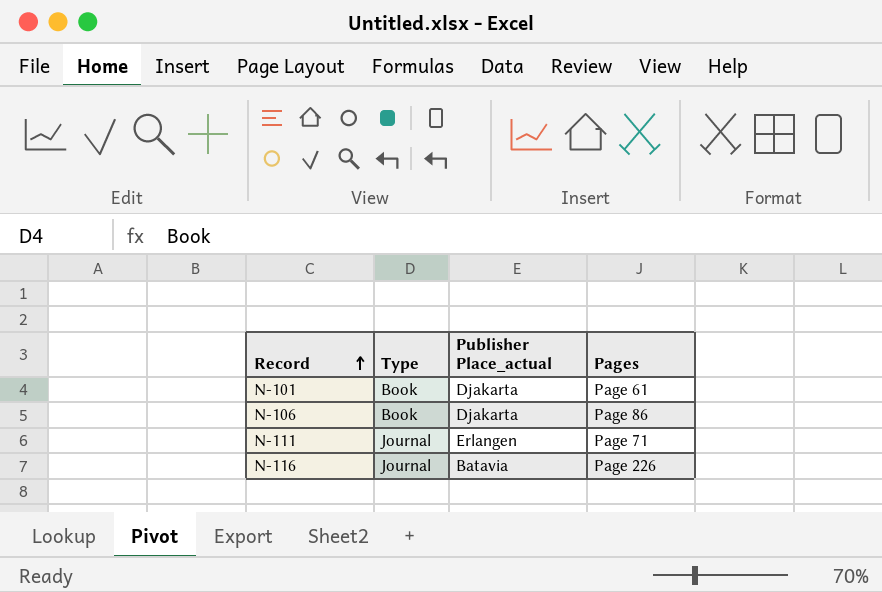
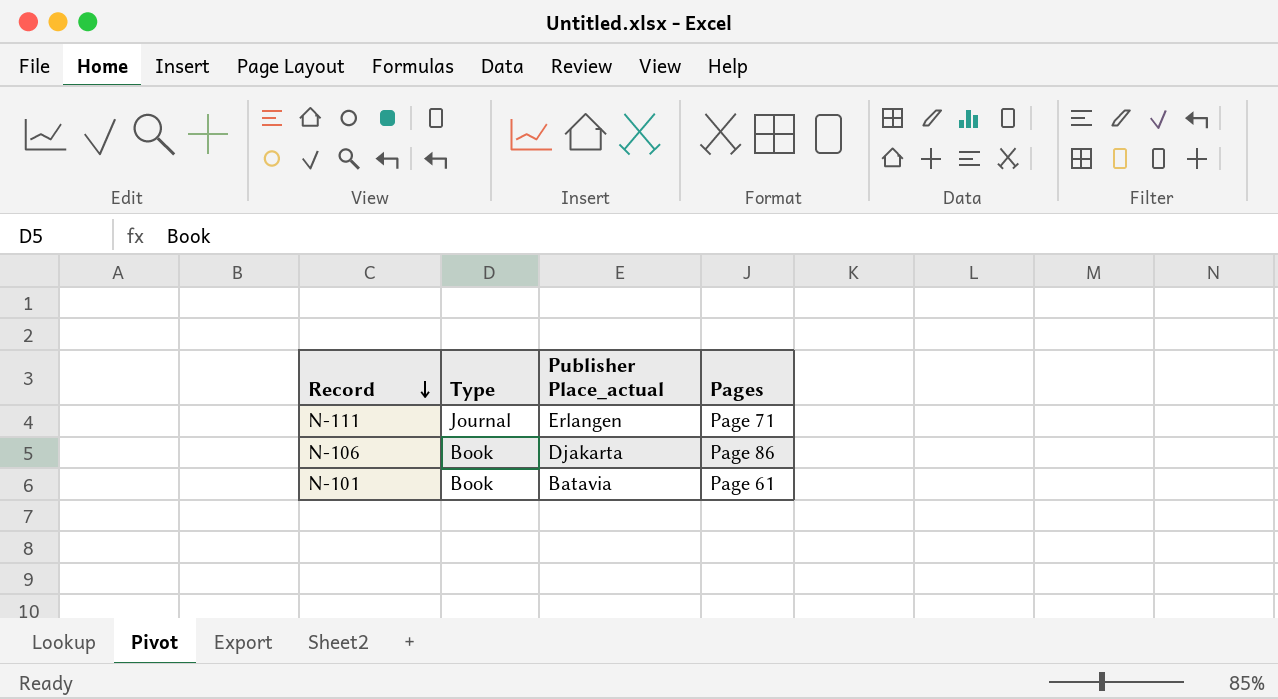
row order: Record ascending -> Record descending
row N-116: Journal | Batavia | Page 226 -> none
N-101 | Publisher Place_actual: Djakarta -> Batavia

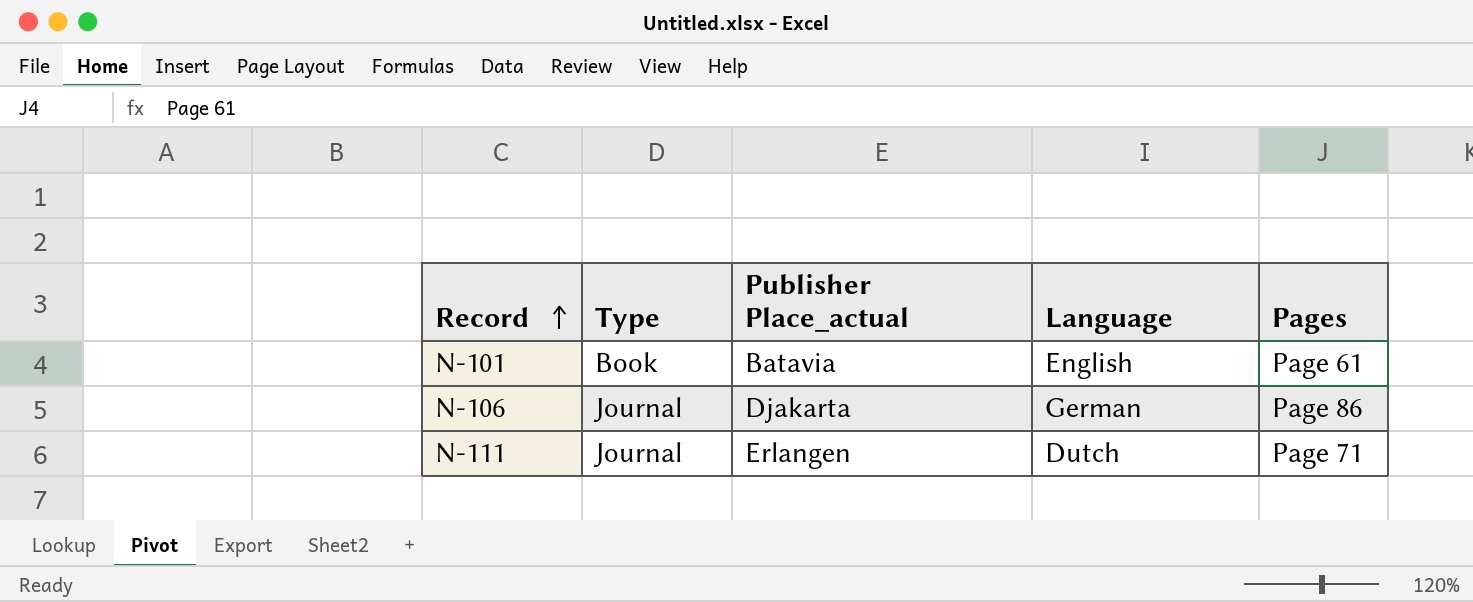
row order: Record descending -> Record ascending
column Language | position: none -> 4
N-106 | Type: Book -> Journal

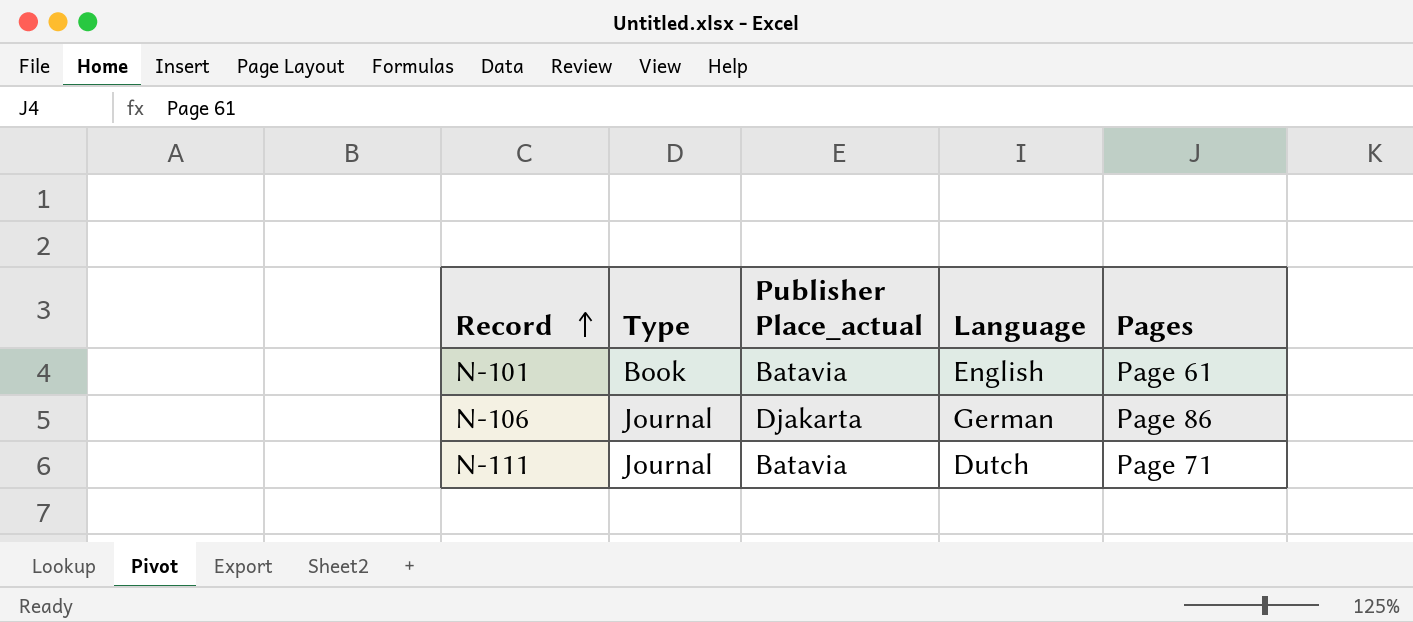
N-111 | Publisher Place_actual: Erlangen -> Batavia

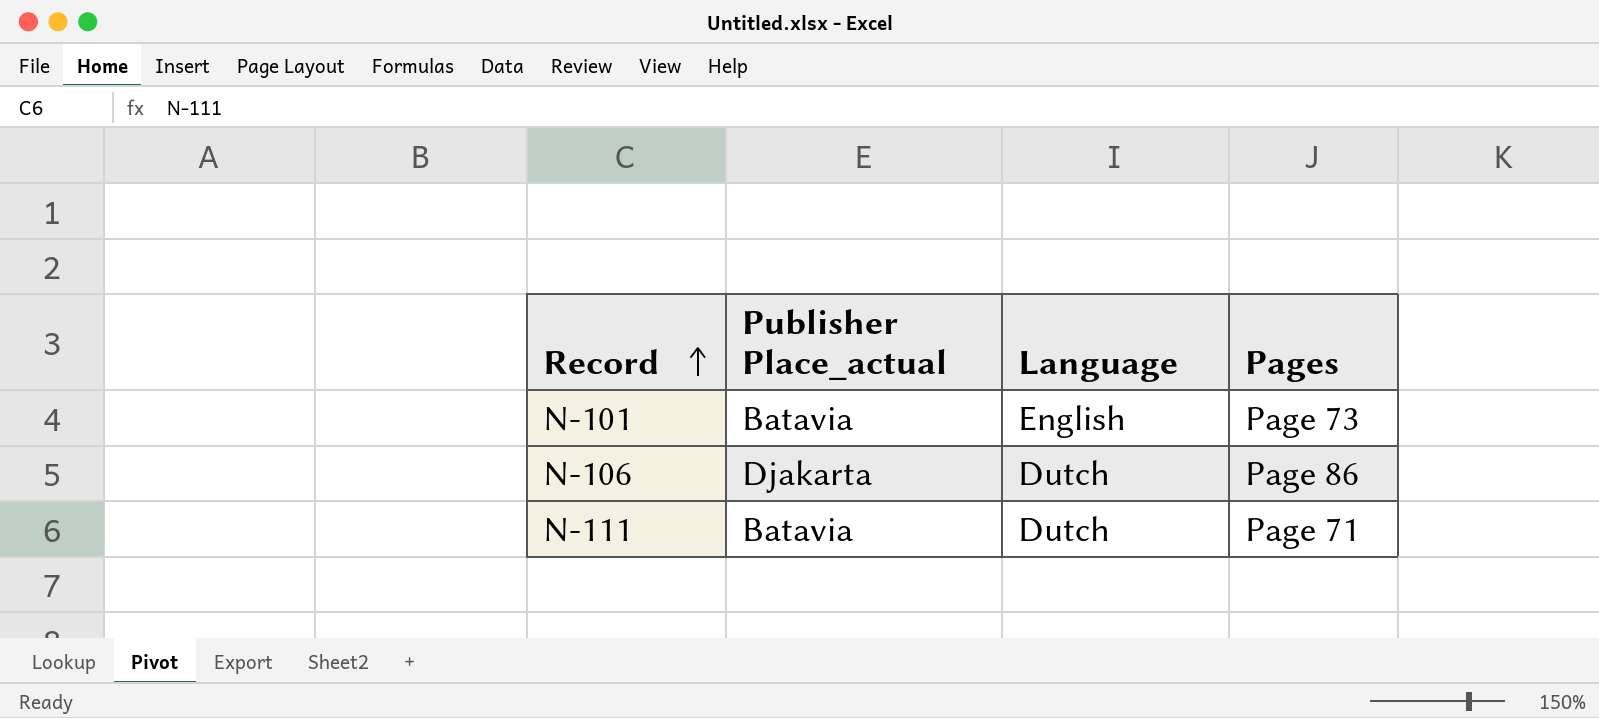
column Type | position: 2 -> none
N-101 | Pages: Page 61 -> Page 73
N-106 | Language: German -> Dutch

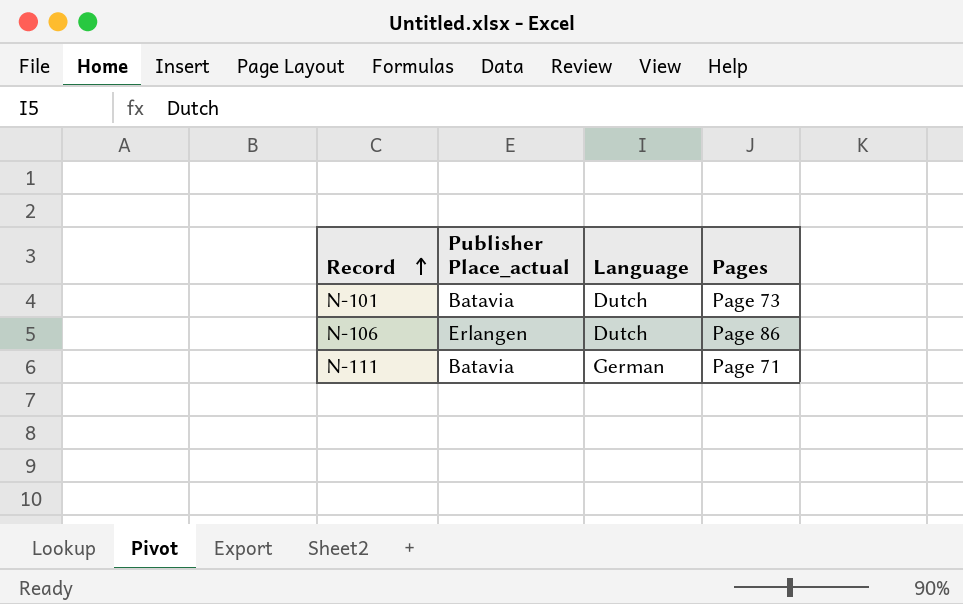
N-101 | Language: English -> Dutch
N-106 | Publisher Place_actual: Djakarta -> Erlangen
N-111 | Language: Dutch -> German

